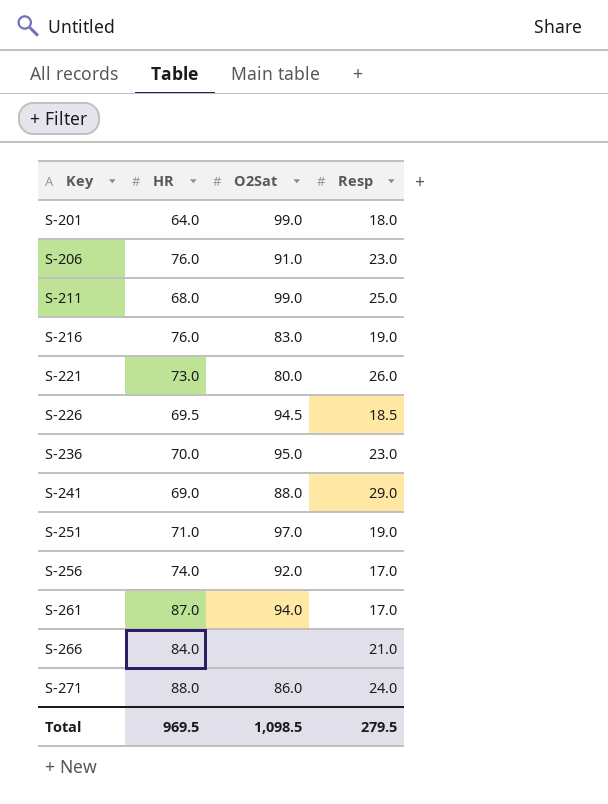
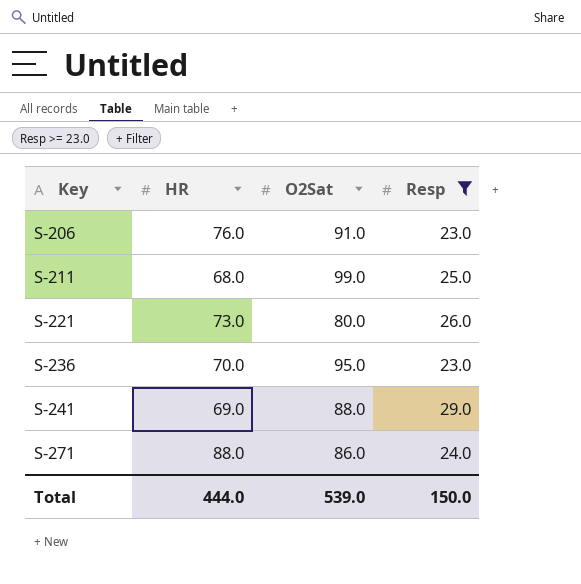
filter: none -> Resp >= 23.0
Total | HR: 969.5 -> 444.0
Total | O2Sat: 1,098.5 -> 539.0
Total | Resp: 279.5 -> 150.0

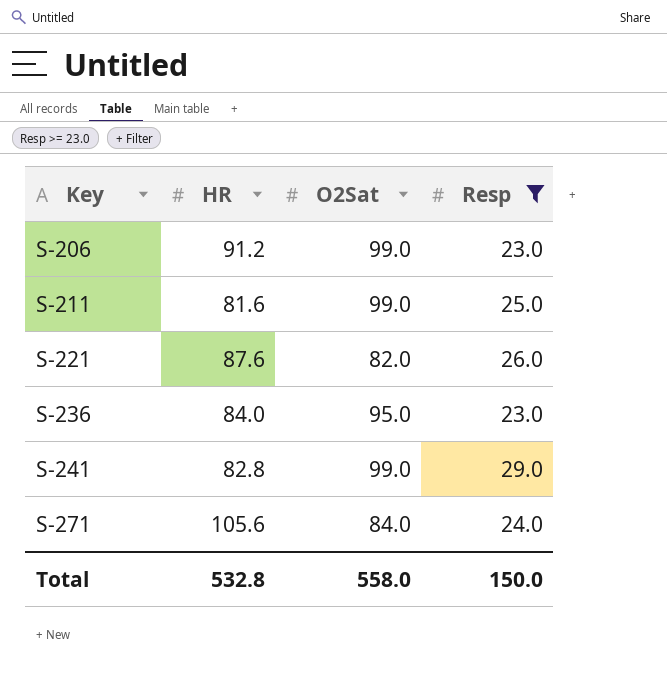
S-206 | HR: 76.0 -> 91.2
S-206 | O2Sat: 91.0 -> 99.0
S-211 | HR: 68.0 -> 81.6
S-221 | HR: 73.0 -> 87.6
S-221 | O2Sat: 80.0 -> 82.0
S-236 | HR: 70.0 -> 84.0
S-241 | HR: 69.0 -> 82.8
S-241 | O2Sat: 88.0 -> 99.0
S-271 | HR: 88.0 -> 105.6
S-271 | O2Sat: 86.0 -> 84.0
Total | HR: 444.0 -> 532.8
Total | O2Sat: 539.0 -> 558.0

